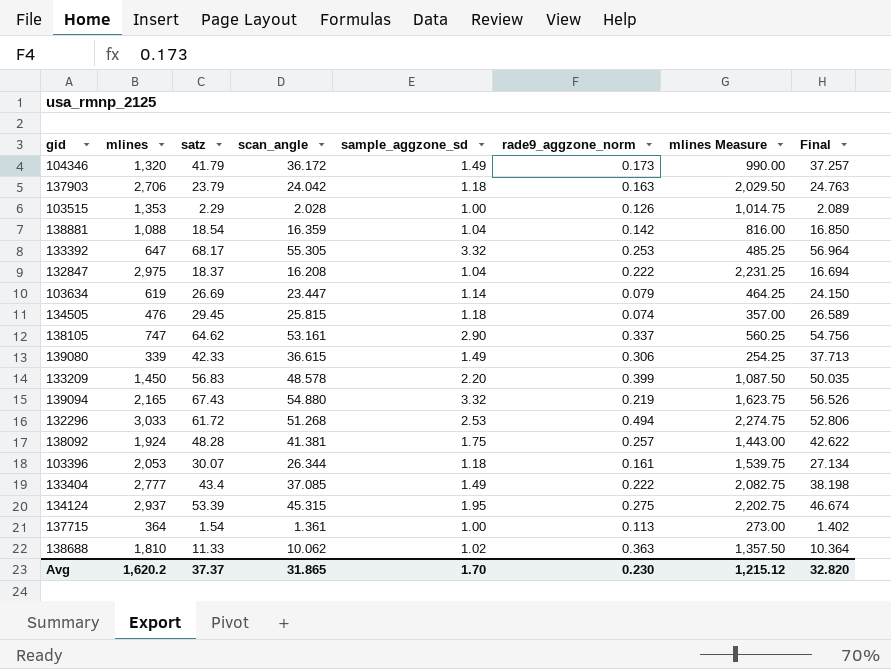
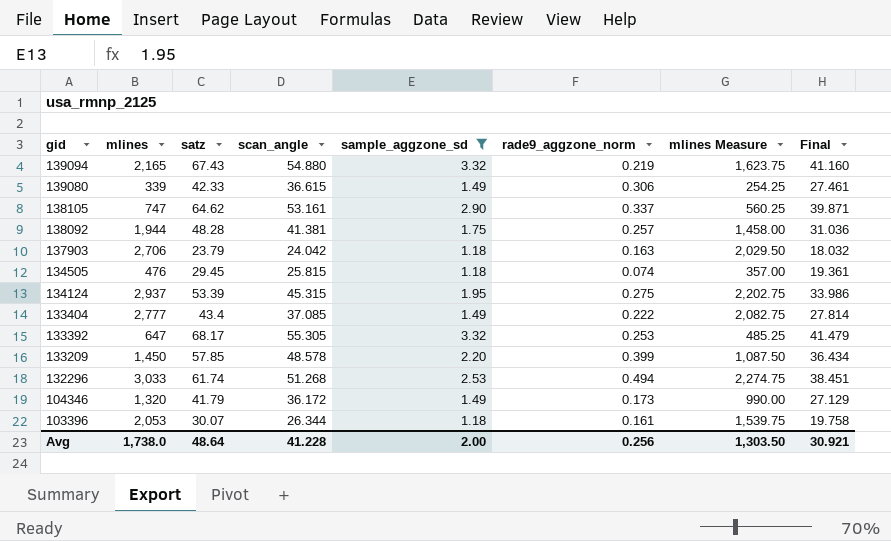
filter: none -> sample_aggzone_sd >= 1.18
row order: none -> gid descending
column Final | formula: [scan_angle] * 1.03 -> [scan_angle] * 0.75
138092 | mlines: 1,924 -> 1,944
138092 | mlines Measure: 1,443.00 -> 1,458.00
133209 | satz: 56.83 -> 57.85
132296 | satz: 61.72 -> 61.74
Avg | mlines: 1,620.2 -> 1,738.0
Avg | satz: 37.37 -> 48.64
Avg | scan_angle: 31.865 -> 41.228
Avg | sample_aggzone_sd: 1.70 -> 2.00
Avg | rade9_aggzone_norm: 0.230 -> 0.256
Avg | mlines Measure: 1,215.12 -> 1,303.50
Avg | Final: 32.820 -> 30.921

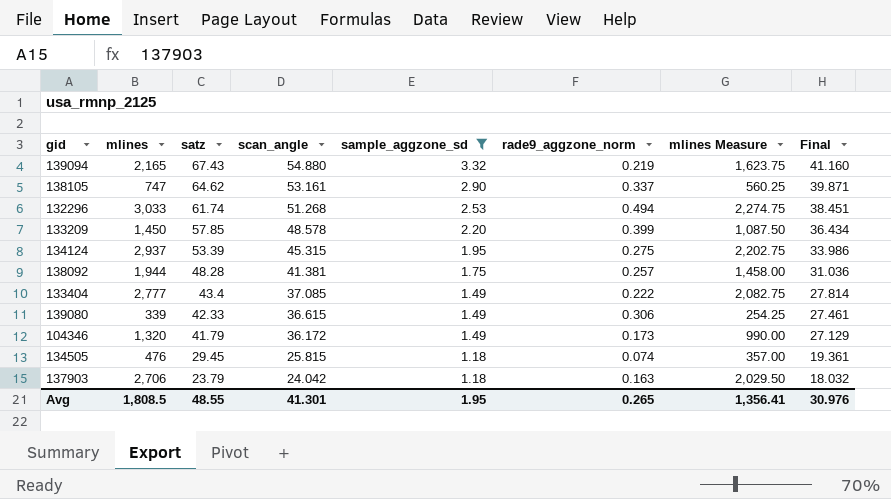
row order: gid descending -> satz descending
row 133392: 647 | 68.17 | 55.305 | 3.32 | 0.253 | 485.25 | 41.479 -> none
row 103396: 2,053 | 30.07 | 26.344 | 1.18 | 0.161 | 1,539.75 | 19.758 -> none
Avg | mlines: 1,738.0 -> 1,808.5
Avg | satz: 48.64 -> 48.55
Avg | scan_angle: 41.228 -> 41.301
Avg | sample_aggzone_sd: 2.00 -> 1.95
Avg | rade9_aggzone_norm: 0.256 -> 0.265
Avg | mlines Measure: 1,303.50 -> 1,356.41
Avg | Final: 30.921 -> 30.976

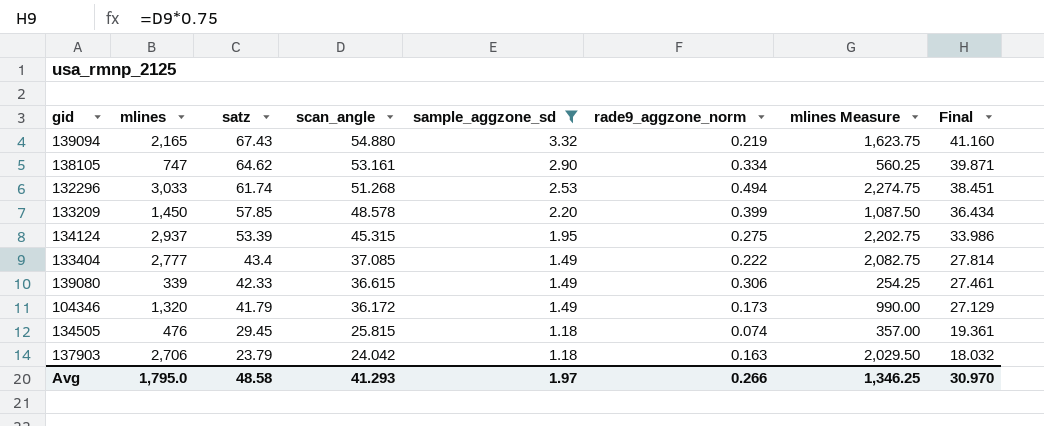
row 138092: 1,944 | 48.28 | 41.381 | 1.75 | 0.257 | 1,458.00 | 31.036 -> none
138105 | rade9_aggzone_norm: 0.337 -> 0.334
Avg | mlines: 1,808.5 -> 1,795.0
Avg | satz: 48.55 -> 48.58
Avg | scan_angle: 41.301 -> 41.293
Avg | sample_aggzone_sd: 1.95 -> 1.97
Avg | rade9_aggzone_norm: 0.265 -> 0.266
Avg | mlines Measure: 1,356.41 -> 1,346.25
Avg | Final: 30.976 -> 30.970

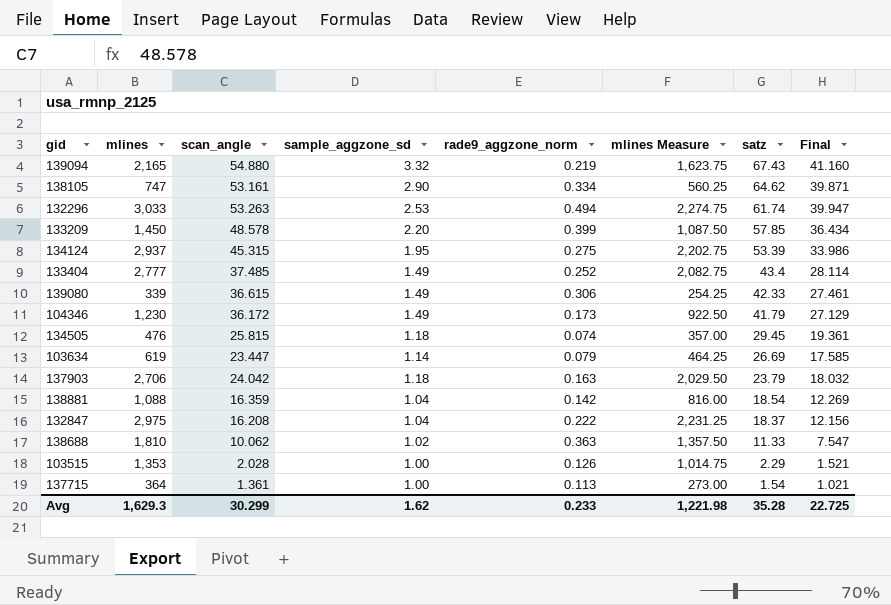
filter: sample_aggzone_sd >= 1.18 -> none
column satz | position: 3 -> 7
132296 | scan_angle: 51.268 -> 53.263
132296 | Final: 38.451 -> 39.947
133404 | scan_angle: 37.085 -> 37.485
133404 | rade9_aggzone_norm: 0.222 -> 0.252
133404 | Final: 27.814 -> 28.114
104346 | mlines: 1,320 -> 1,230
104346 | mlines Measure: 990.00 -> 922.50
Avg | mlines: 1,795.0 -> 1,629.3
Avg | scan_angle: 41.293 -> 30.299
Avg | sample_aggzone_sd: 1.97 -> 1.62
Avg | rade9_aggzone_norm: 0.266 -> 0.233
Avg | mlines Measure: 1,346.25 -> 1,221.98
Avg | satz: 48.58 -> 35.28
Avg | Final: 30.970 -> 22.725

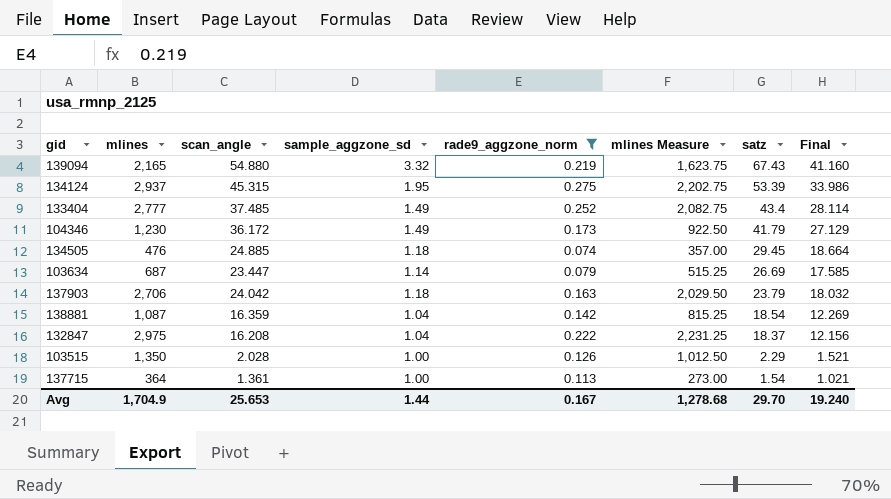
filter: none -> rade9_aggzone_norm <= 0.275
134505 | scan_angle: 25.815 -> 24.885
134505 | Final: 19.361 -> 18.664
103634 | mlines: 619 -> 687
103634 | mlines Measure: 464.25 -> 515.25
138881 | mlines: 1,088 -> 1,087
138881 | mlines Measure: 816.00 -> 815.25
103515 | mlines: 1,353 -> 1,350
103515 | mlines Measure: 1,014.75 -> 1,012.50
Avg | mlines: 1,629.3 -> 1,704.9
Avg | scan_angle: 30.299 -> 25.653
Avg | sample_aggzone_sd: 1.62 -> 1.44
Avg | rade9_aggzone_norm: 0.233 -> 0.167
Avg | mlines Measure: 1,221.98 -> 1,278.68
Avg | satz: 35.28 -> 29.70
Avg | Final: 22.725 -> 19.240

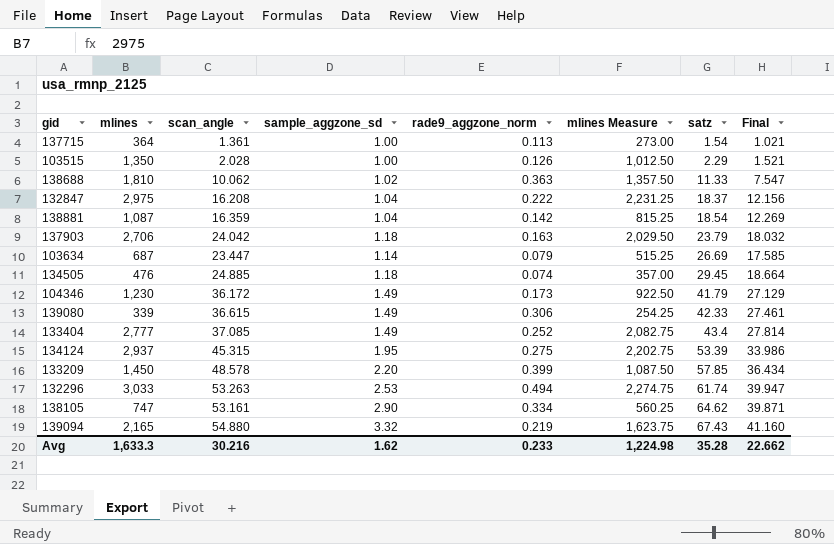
filter: rade9_aggzone_norm <= 0.275 -> none
row order: satz descending -> satz ascending
133404 | scan_angle: 37.485 -> 37.085
133404 | Final: 28.114 -> 27.814
Avg | mlines: 1,704.9 -> 1,633.3
Avg | scan_angle: 25.653 -> 30.216
Avg | sample_aggzone_sd: 1.44 -> 1.62
Avg | rade9_aggzone_norm: 0.167 -> 0.233
Avg | mlines Measure: 1,278.68 -> 1,224.98
Avg | satz: 29.70 -> 35.28
Avg | Final: 19.240 -> 22.662

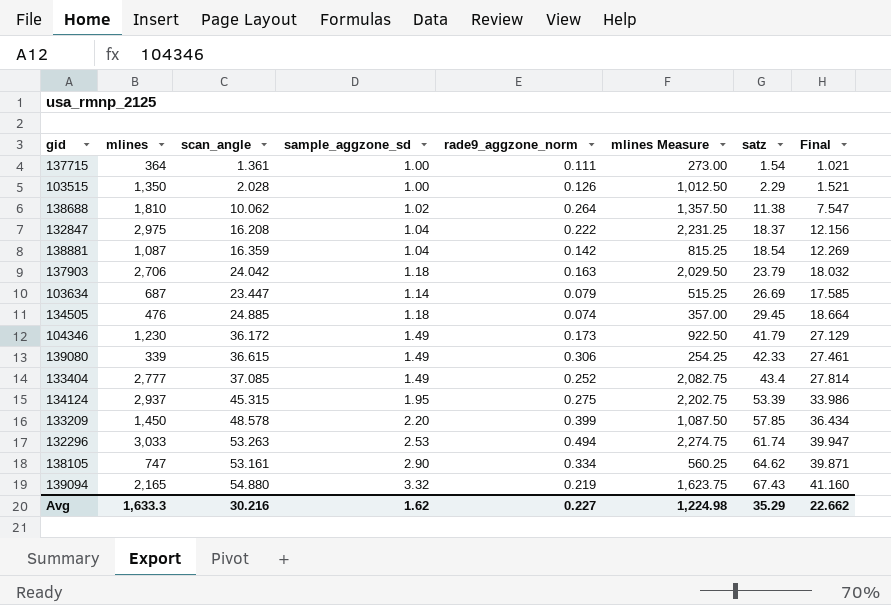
137715 | rade9_aggzone_norm: 0.113 -> 0.111
138688 | rade9_aggzone_norm: 0.363 -> 0.264
138688 | satz: 11.33 -> 11.38
Avg | rade9_aggzone_norm: 0.233 -> 0.227
Avg | satz: 35.28 -> 35.29

